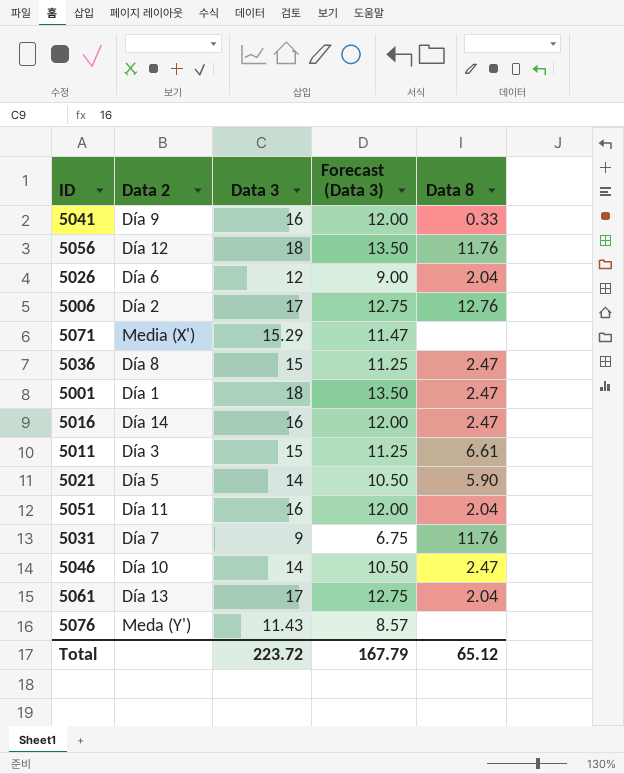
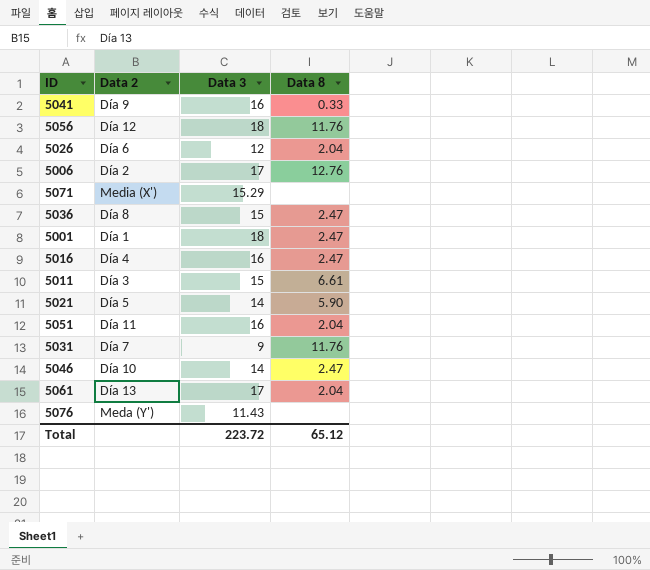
column Forecast (Data 3) | formula: [Data 3] * 0.75 -> none
5016 | Data 2: Día 14 -> Día 4

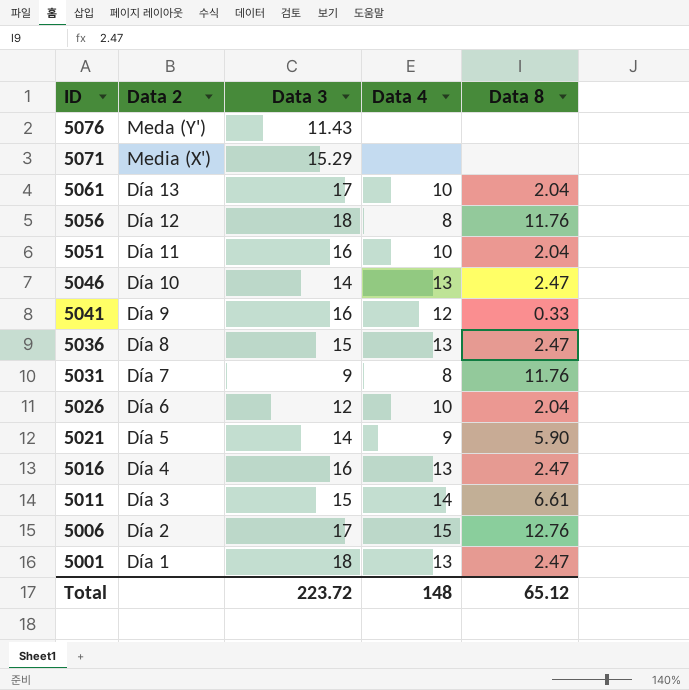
row order: none -> ID descending
column Data 4 | position: none -> 4

